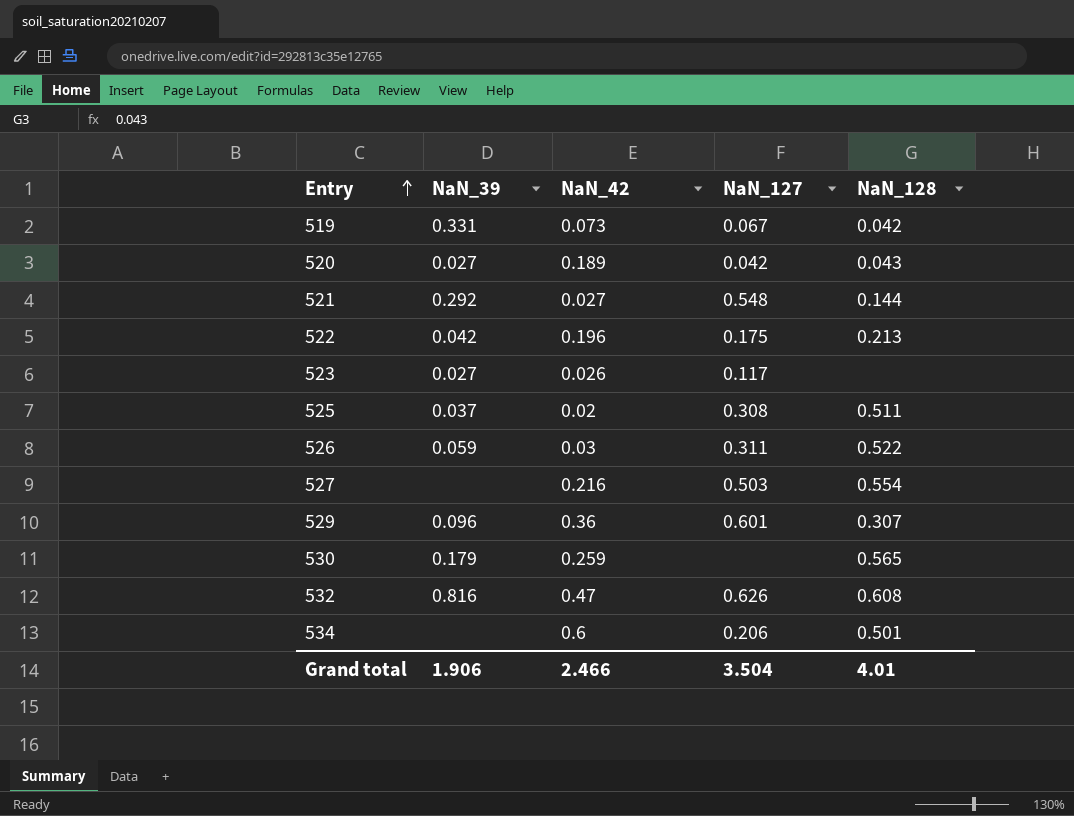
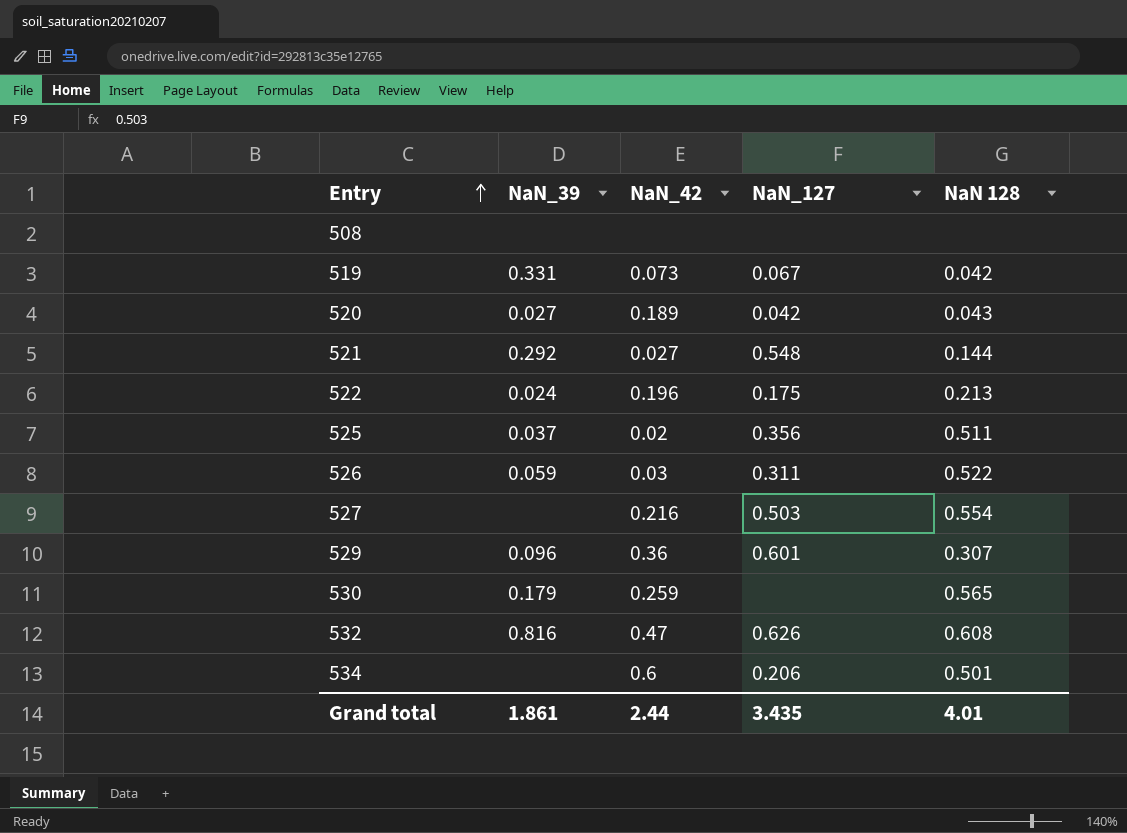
column name: NaN_128 -> NaN 128
row 523: 0.027 | 0.026 | 0.117 | none -> none
row 508: none -> none | none | none | none
522 | NaN_39: 0.042 -> 0.024
525 | NaN_127: 0.308 -> 0.356
Grand total | NaN_39: 1.906 -> 1.861
Grand total | NaN_42: 2.466 -> 2.44
Grand total | NaN_127: 3.504 -> 3.435

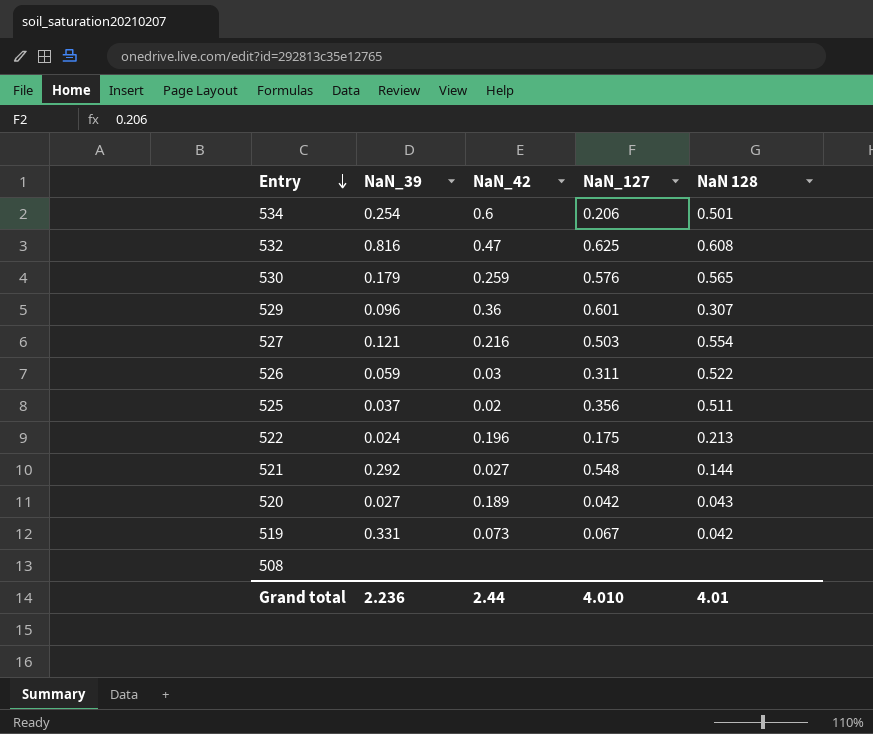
row order: Entry ascending -> Entry descending
534 | NaN_39: none -> 0.254
532 | NaN_127: 0.626 -> 0.625
530 | NaN_127: none -> 0.576
527 | NaN_39: none -> 0.121
Grand total | NaN_39: 1.861 -> 2.236
Grand total | NaN_127: 3.435 -> 4.010

